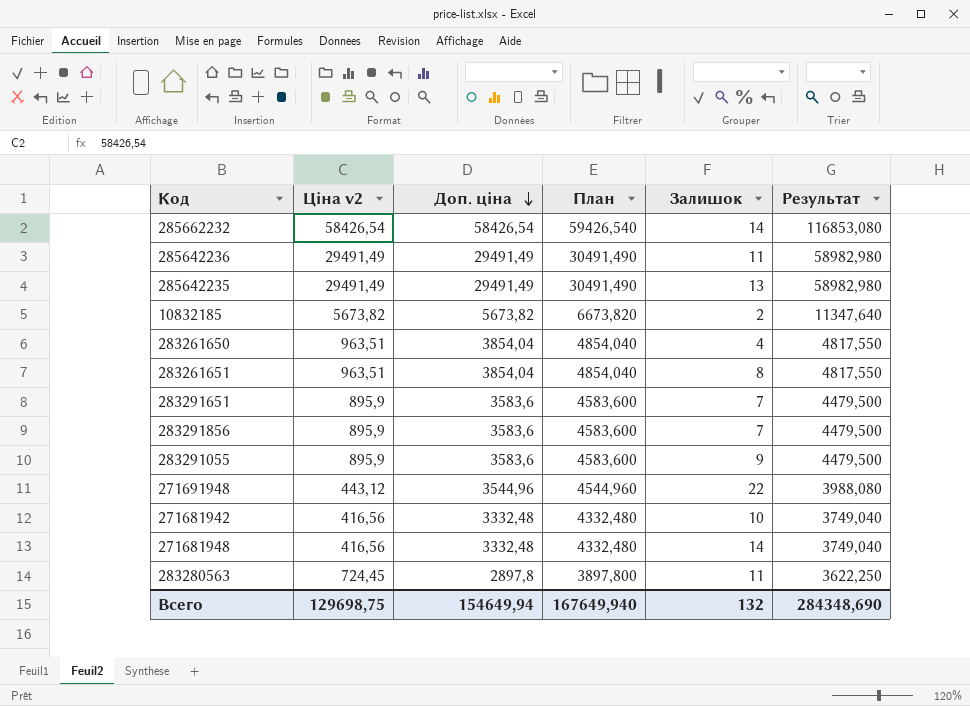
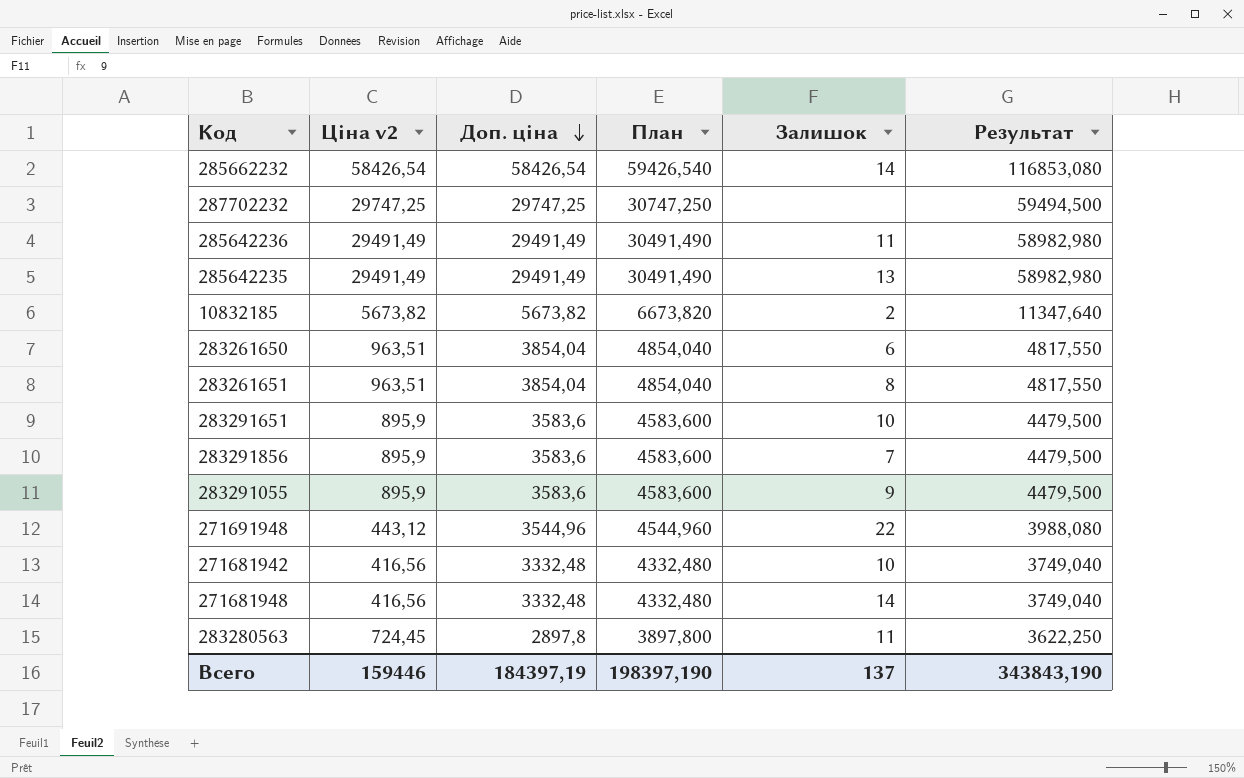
row 287702232: none -> 29747,25 | 29747,25 | 30747,250 | none | 59494,500
283261650 | Залишок: 4 -> 6
283291651 | Залишок: 7 -> 10
Всего | Ціна v2: 129698,75 -> 159446
Всего | Доп. ціна: 154649,94 -> 184397,19
Всего | План: 167649,940 -> 198397,190
Всего | Залишок: 132 -> 137
Всего | Результат: 284348,690 -> 343843,190

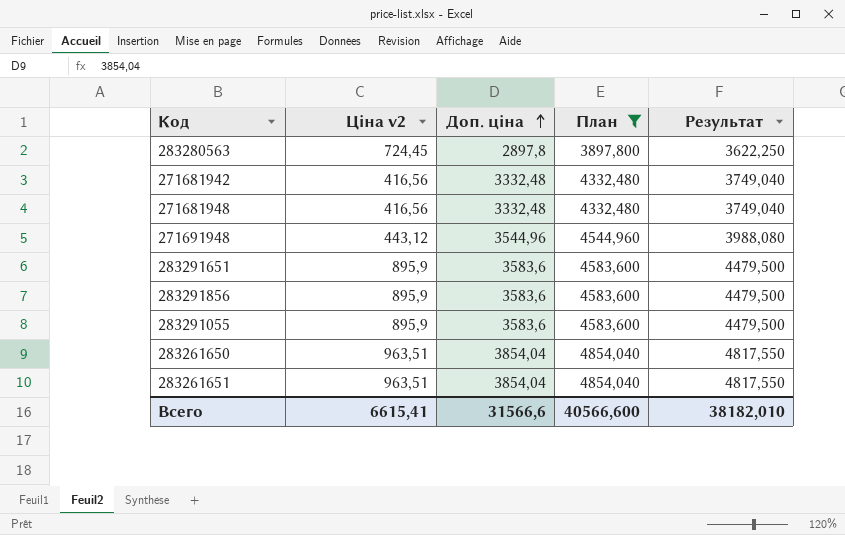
filter: none -> План <= 4854,040
row order: Доп. ціна descending -> Доп. ціна ascending
column Залишок | position: 5 -> none
Всего | Ціна v2: 159446 -> 6615,41
Всего | Доп. ціна: 184397,19 -> 31566,6
Всего | План: 198397,190 -> 40566,600
Всего | Результат: 343843,190 -> 38182,010

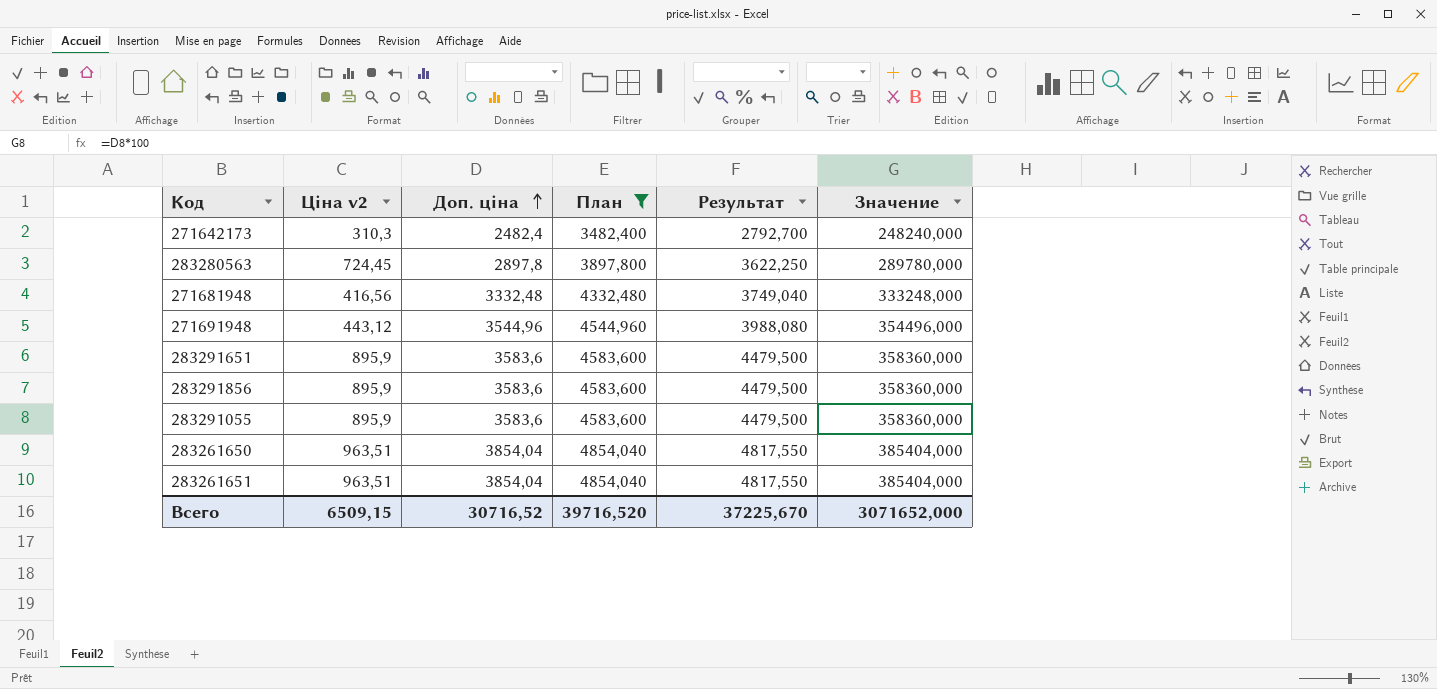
column Значение | formula: none -> [Доп. ціна] * 100
row 271681942: 416,56 | 3332,48 | 4332,480 | 3749,040 -> none
row 271642173: none -> 310,3 | 2482,4 | 3482,400 | 2792,700 | 248240,000
Всего | Ціна v2: 6615,41 -> 6509,15
Всего | Доп. ціна: 31566,6 -> 30716,52
Всего | План: 40566,600 -> 39716,520
Всего | Результат: 38182,010 -> 37225,670

